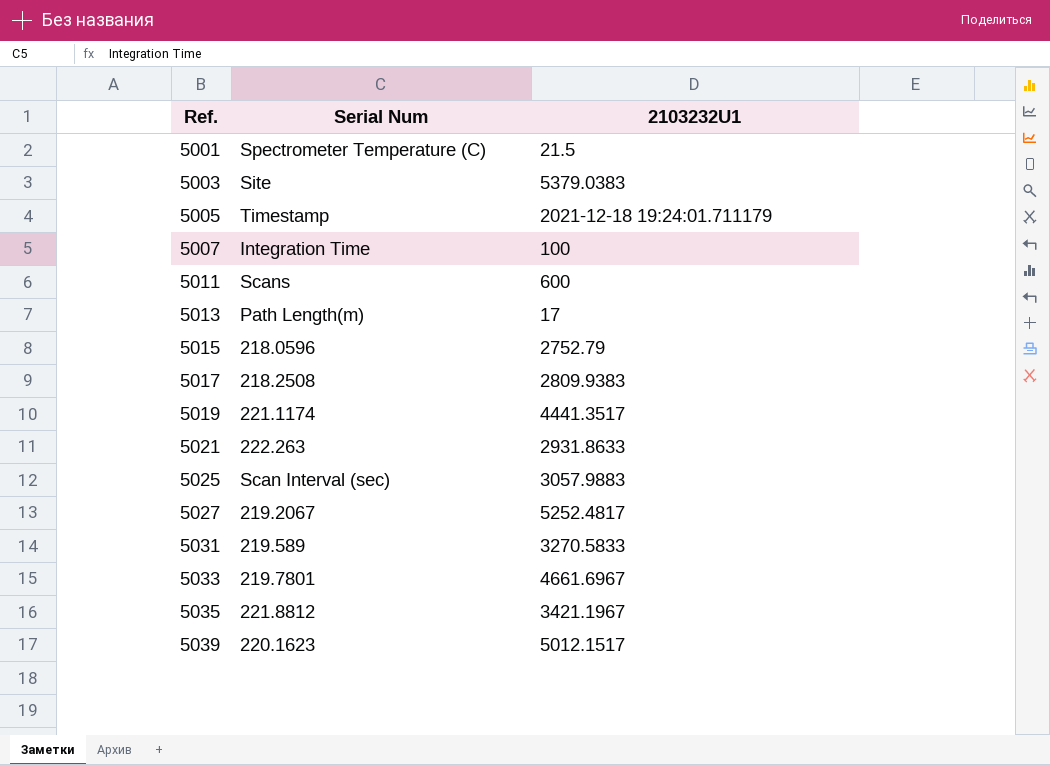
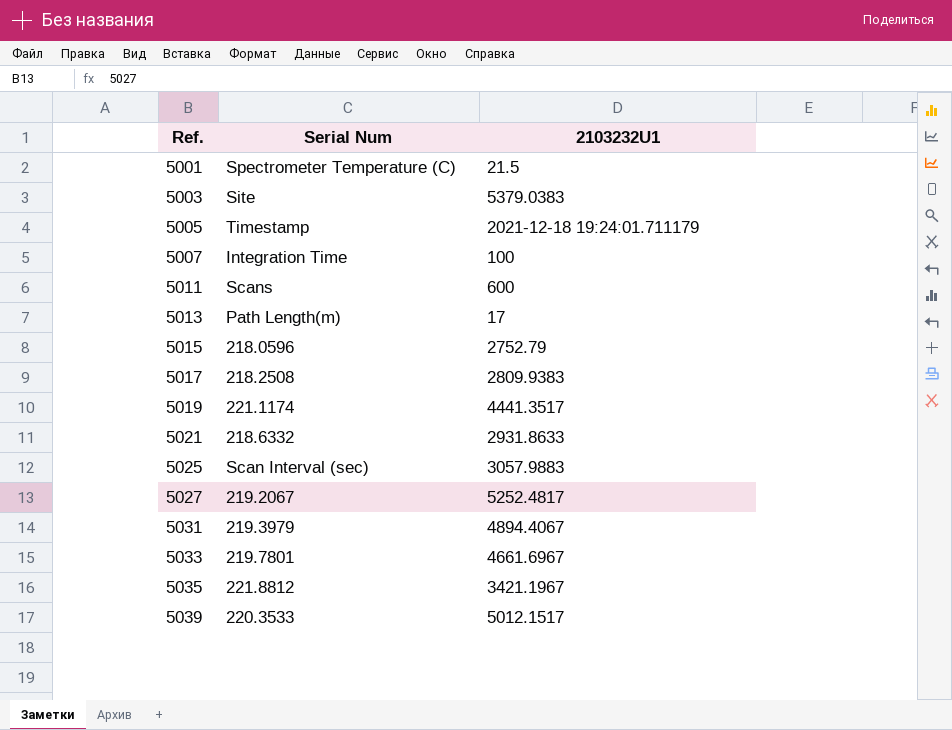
5021 | Serial Num: 222.263 -> 218.6332
5031 | Serial Num: 219.589 -> 219.3979
5031 | 2103232U1: 3270.5833 -> 4894.4067
5039 | Serial Num: 220.1623 -> 220.3533

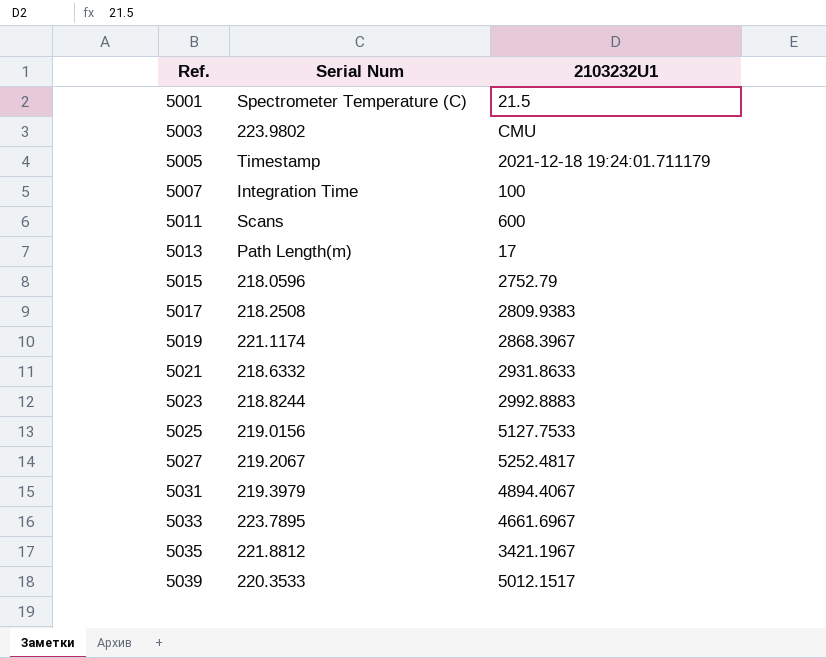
5003 | Serial Num: Site -> 223.9802
5003 | 2103232U1: 5379.0383 -> CMU
5019 | 2103232U1: 4441.3517 -> 2868.3967
row 5023: none -> 218.8244 | 2992.8883
5025 | Serial Num: Scan Interval (sec) -> 219.0156
5025 | 2103232U1: 3057.9883 -> 5127.7533
5033 | Serial Num: 219.7801 -> 223.7895

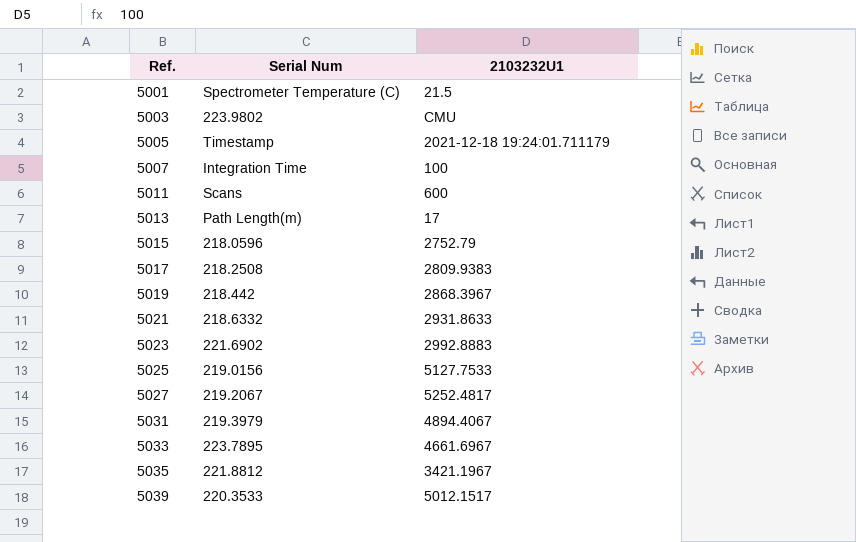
5019 | Serial Num: 221.1174 -> 218.442
5023 | Serial Num: 218.8244 -> 221.6902

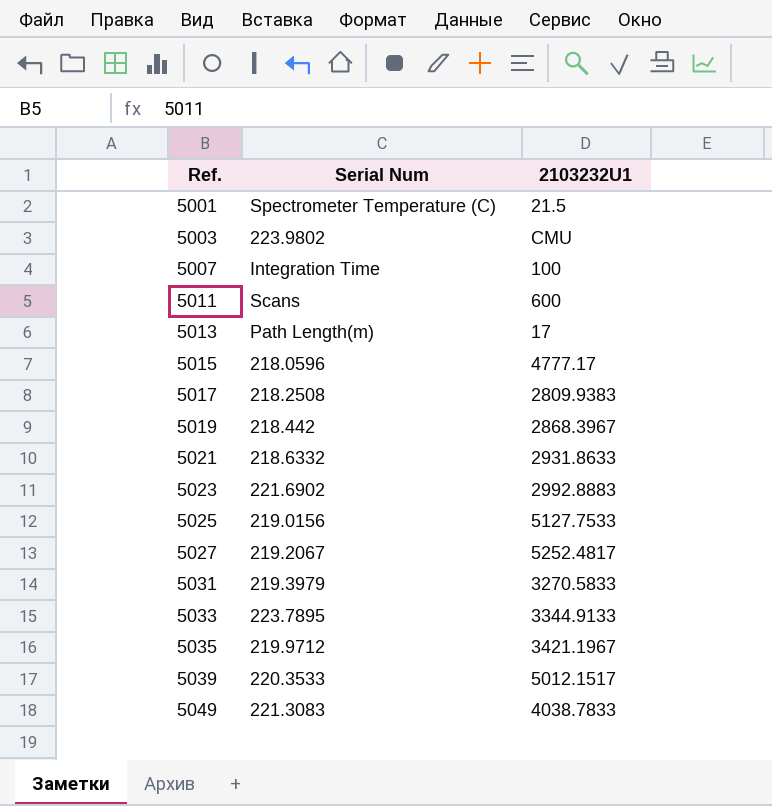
row 5005: Timestamp | 2021-12-18 19:24:01.711179 -> none
5015 | 2103232U1: 2752.79 -> 4777.17
5031 | 2103232U1: 4894.4067 -> 3270.5833
5033 | 2103232U1: 4661.6967 -> 3344.9133
5035 | Serial Num: 221.8812 -> 219.9712
row 5049: none -> 221.3083 | 4038.7833

